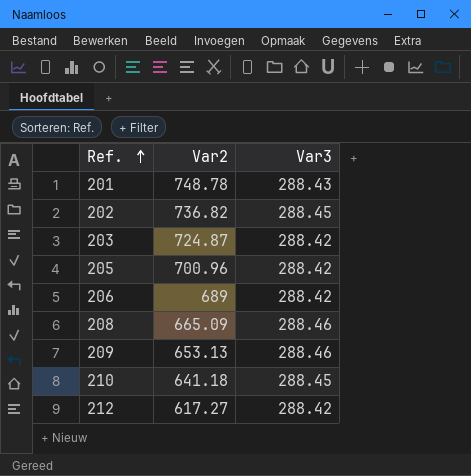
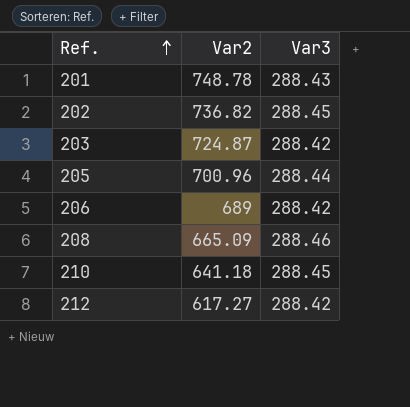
row 209: 653.13 | 288.46 -> none
205 | Var3: 288.42 -> 288.44

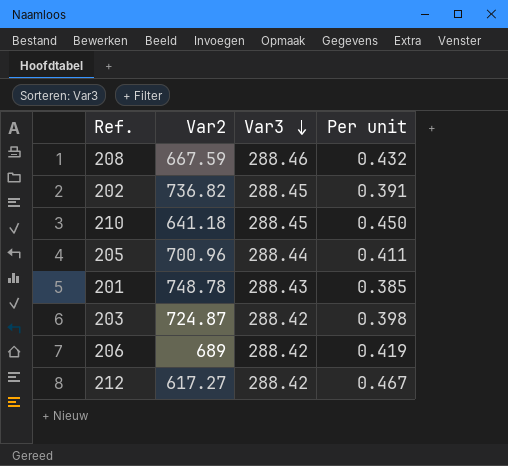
row order: Ref. ascending -> Var3 descending
column Per unit | formula: none -> [Var3] / [Var2]
208 | Var2: 665.09 -> 667.59

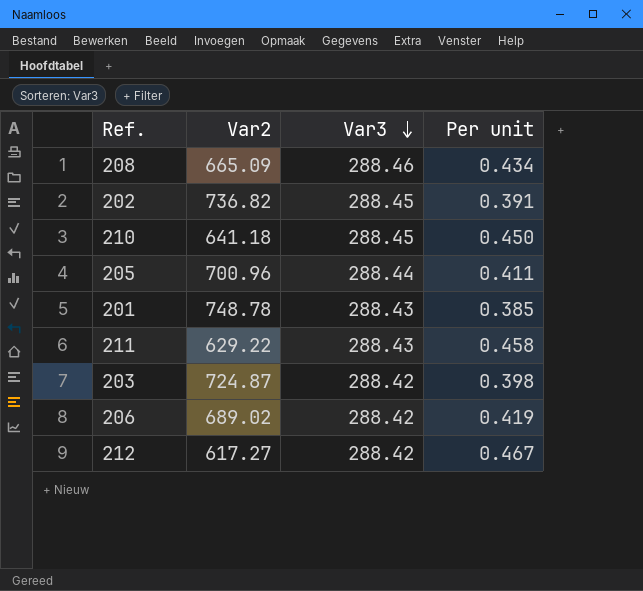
208 | Var2: 667.59 -> 665.09
208 | Per unit: 0.432 -> 0.434
row 211: none -> 629.22 | 288.43 | 0.458
206 | Var2: 689 -> 689.02

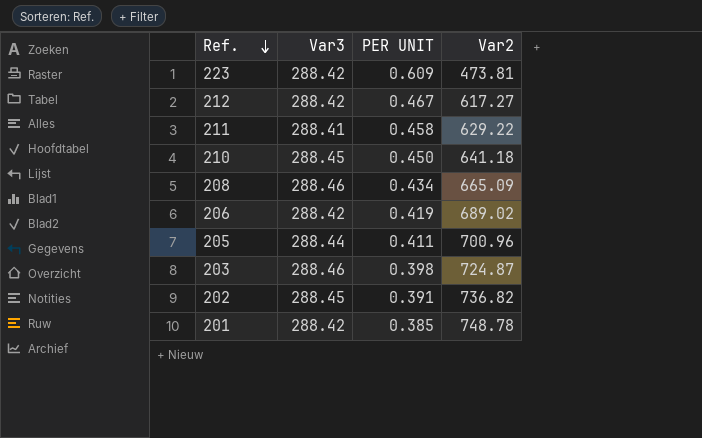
row order: Var3 descending -> Ref. descending
column name: Per unit -> PER UNIT
column Var2 | position: 2 -> 4
row 223: none -> 288.42 | 0.609 | 473.81
211 | Var3: 288.43 -> 288.41
203 | Var3: 288.42 -> 288.46
201 | Var3: 288.43 -> 288.42

